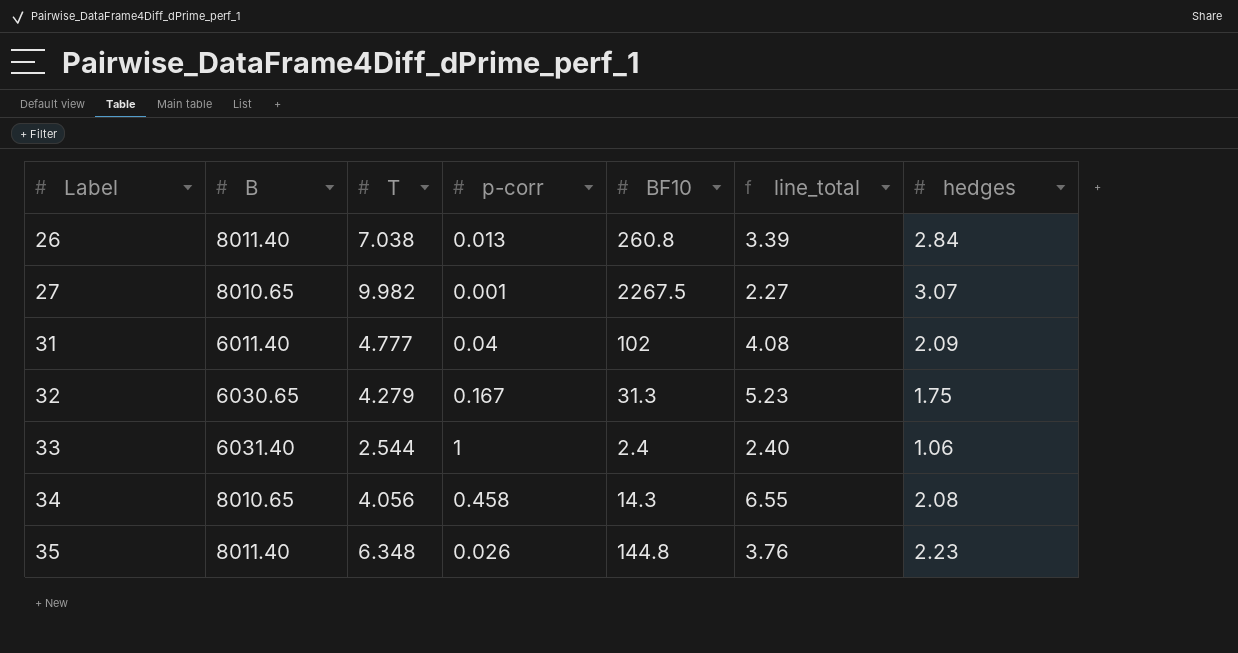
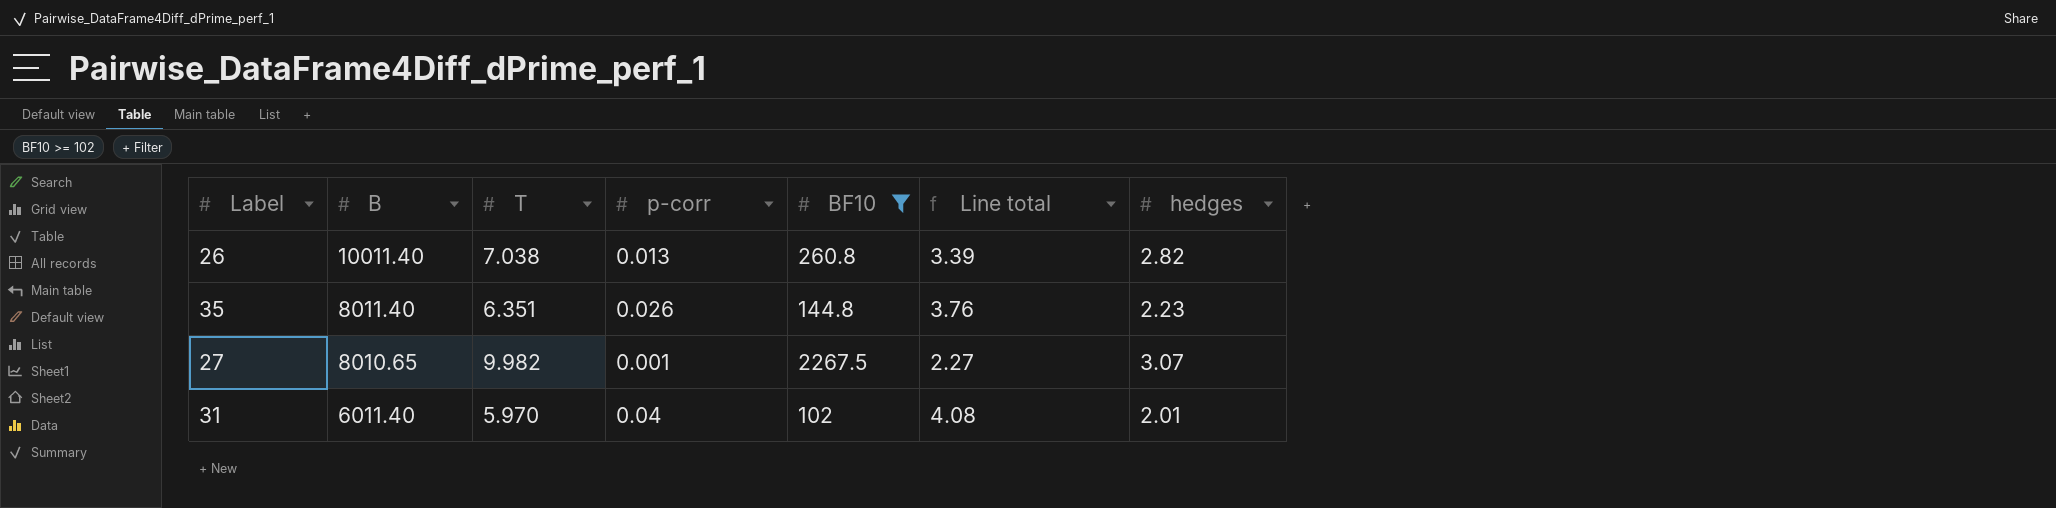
filter: none -> BF10 >= 102
row order: Label ascending -> B descending
column name: line_total -> Line total
26 | B: 8011.40 -> 10011.40
26 | hedges: 2.84 -> 2.82
35 | T: 6.348 -> 6.351
31 | T: 4.777 -> 5.970
31 | hedges: 2.09 -> 2.01

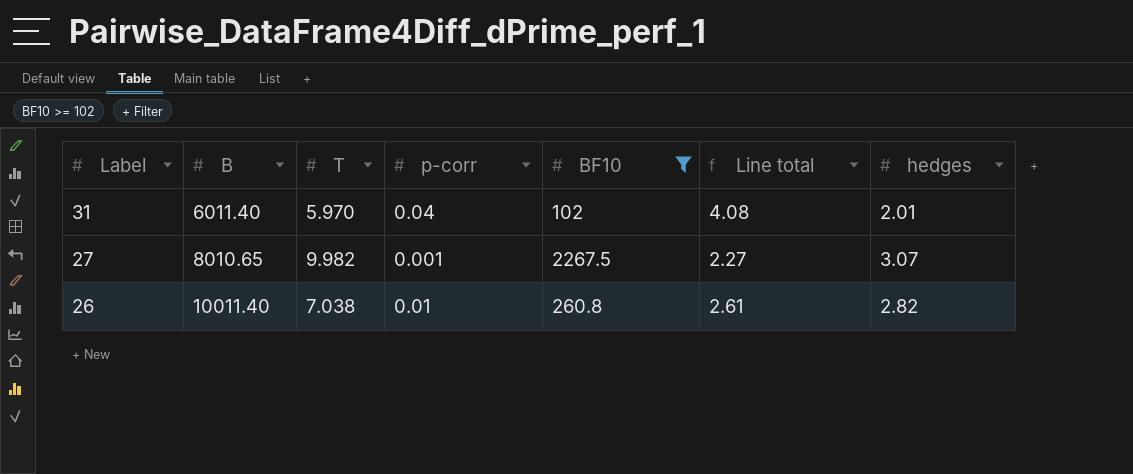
row order: B descending -> Label descending
row 35: 8011.40 | 6.351 | 0.026 | 144.8 | 3.76 | 2.23 -> none
26 | p-corr: 0.013 -> 0.01
26 | Line total: 3.39 -> 2.61

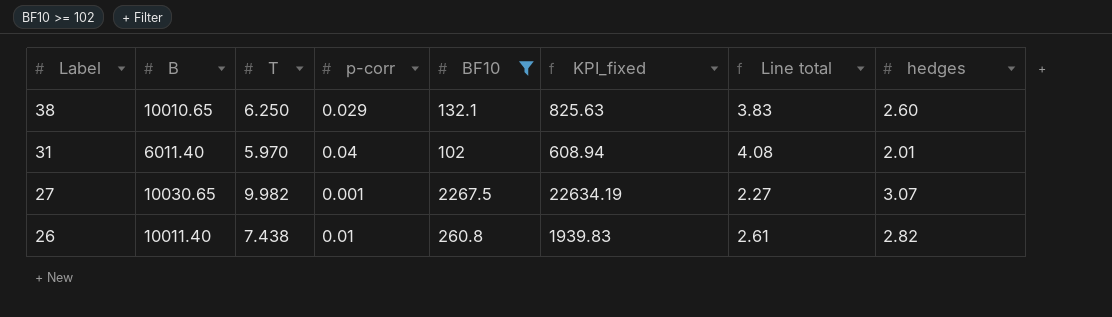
column KPI_fixed | formula: none -> [T] * [BF10]
row 38: none -> 10010.65 | 6.250 | 0.029 | 132.1 | 825.63 | 3.83 | 2.60
27 | B: 8010.65 -> 10030.65
26 | T: 7.038 -> 7.438

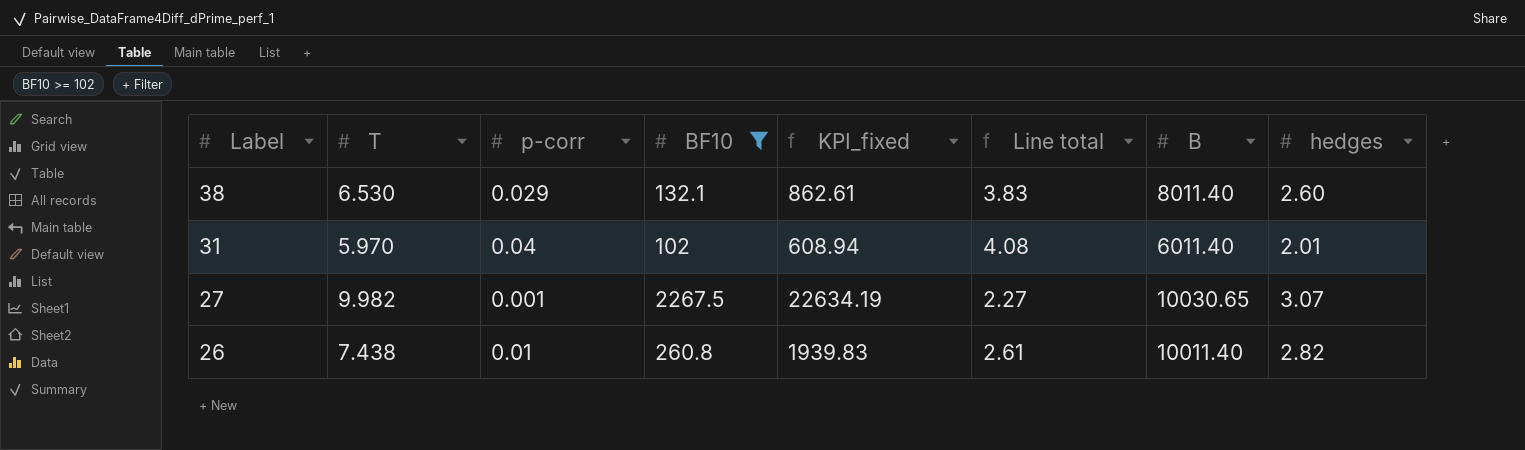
column B | position: 2 -> 7
38 | T: 6.250 -> 6.530
38 | KPI_fixed: 825.63 -> 862.61
38 | B: 10010.65 -> 8011.40

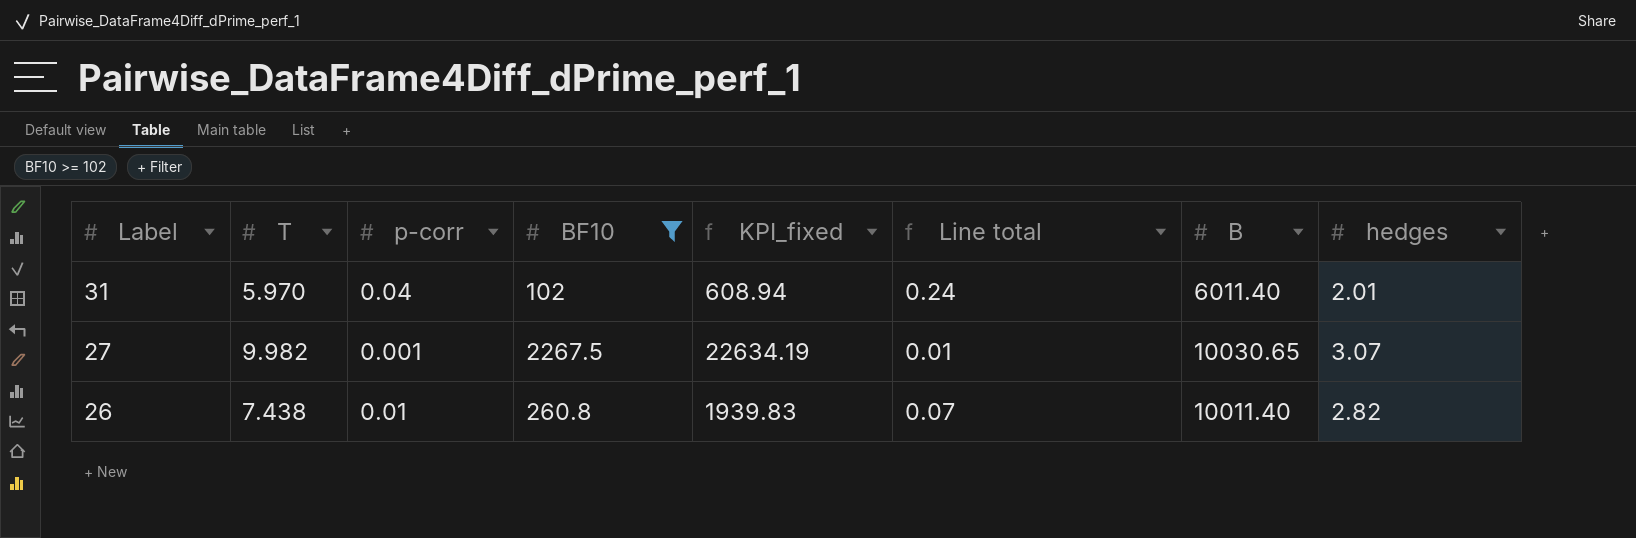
column Line total | formula: [p-corr] * [BF10] -> [T] * [p-corr]
row 38: 6.530 | 0.029 | 132.1 | 862.61 | 3.83 | 8011.40 | 2.60 -> none

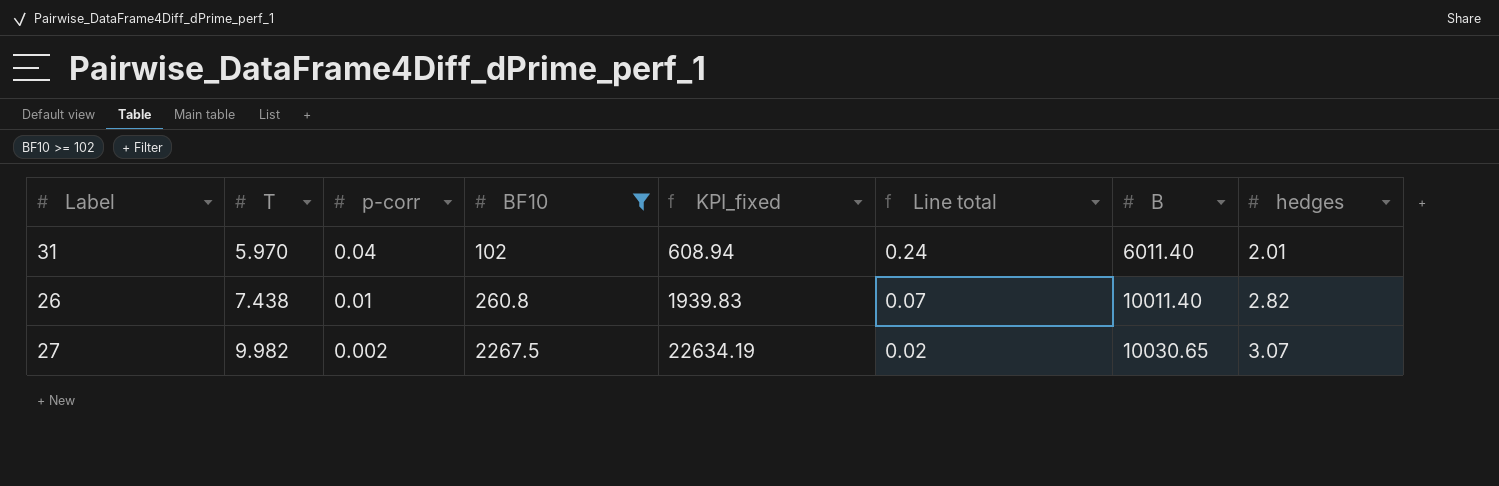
row order: Label descending -> T ascending
27 | p-corr: 0.001 -> 0.002
27 | Line total: 0.01 -> 0.02

